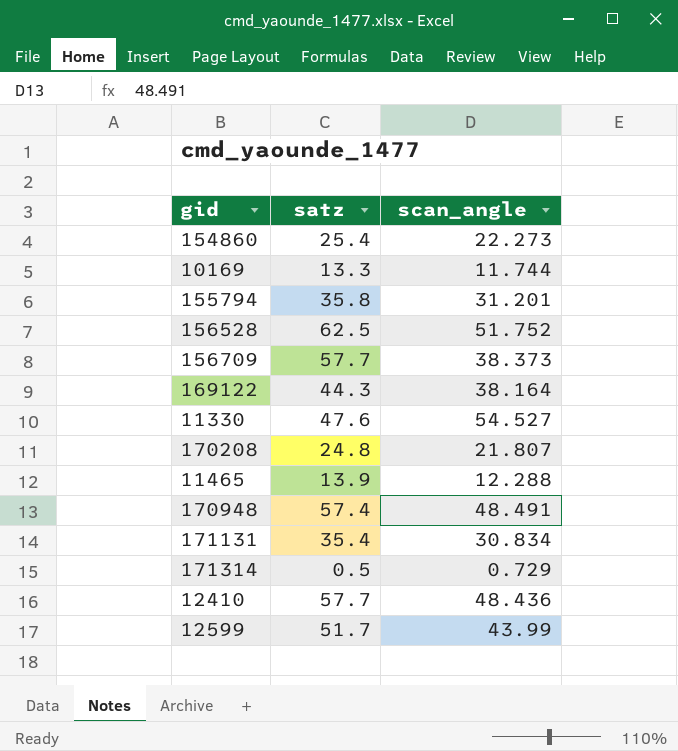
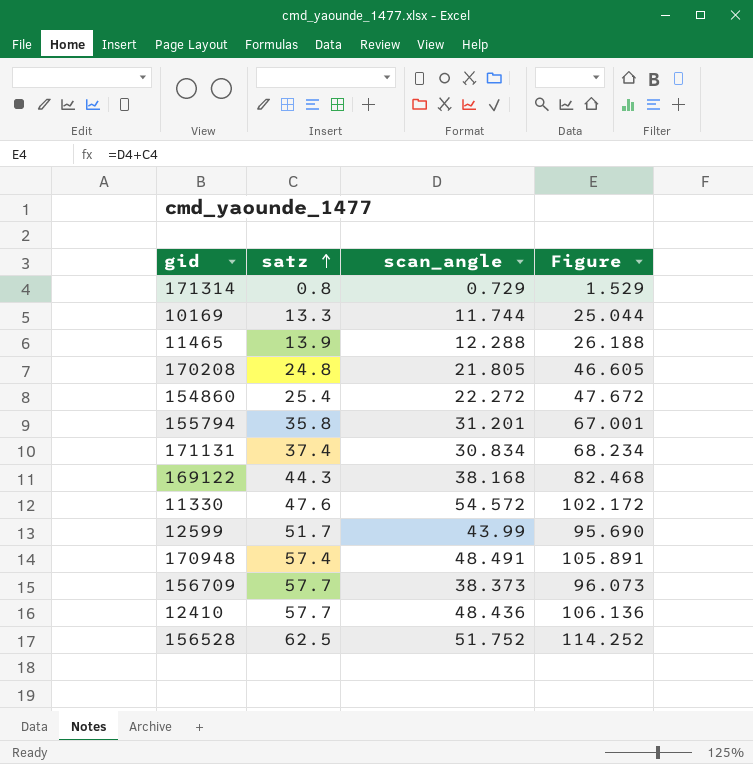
row order: none -> satz ascending
column Figure | formula: none -> [satz] + [scan_angle]
171314 | satz: 0.5 -> 0.8
170208 | scan_angle: 21.807 -> 21.805
154860 | scan_angle: 22.273 -> 22.272
171131 | satz: 35.4 -> 37.4
169122 | scan_angle: 38.164 -> 38.168
11330 | scan_angle: 54.527 -> 54.572

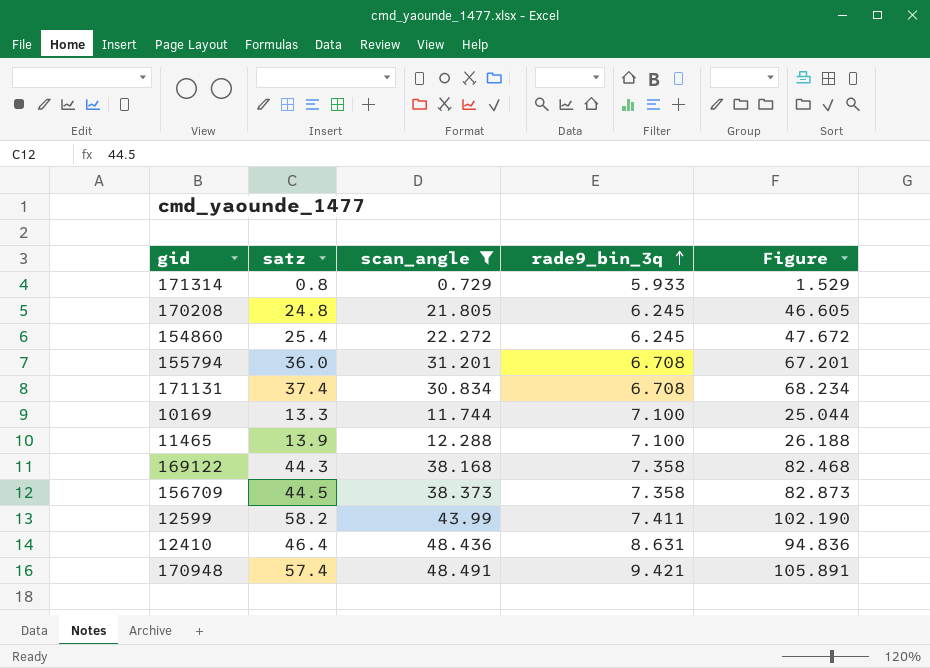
filter: none -> scan_angle <= 48.491
row order: satz ascending -> rade9_bin_3q ascending
column rade9_bin_3q | position: none -> 4
155794 | satz: 35.8 -> 36.0
155794 | Figure: 67.001 -> 67.201
156709 | satz: 57.7 -> 44.5
156709 | Figure: 96.073 -> 82.873
12599 | satz: 51.7 -> 58.2
12599 | Figure: 95.690 -> 102.190
12410 | satz: 57.7 -> 46.4
12410 | Figure: 106.136 -> 94.836

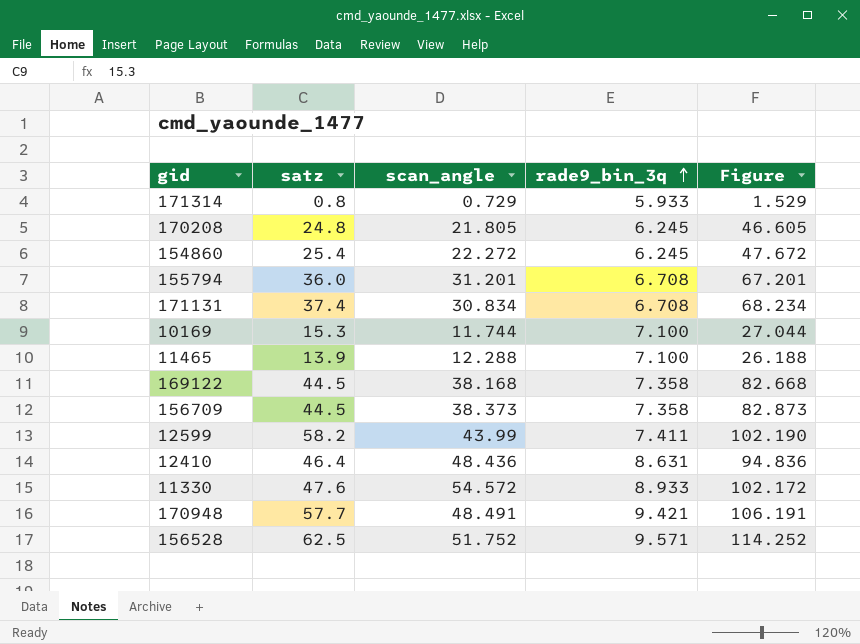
filter: scan_angle <= 48.491 -> none
10169 | satz: 13.3 -> 15.3
10169 | Figure: 25.044 -> 27.044
169122 | satz: 44.3 -> 44.5
169122 | Figure: 82.468 -> 82.668
170948 | satz: 57.4 -> 57.7
170948 | Figure: 105.891 -> 106.191

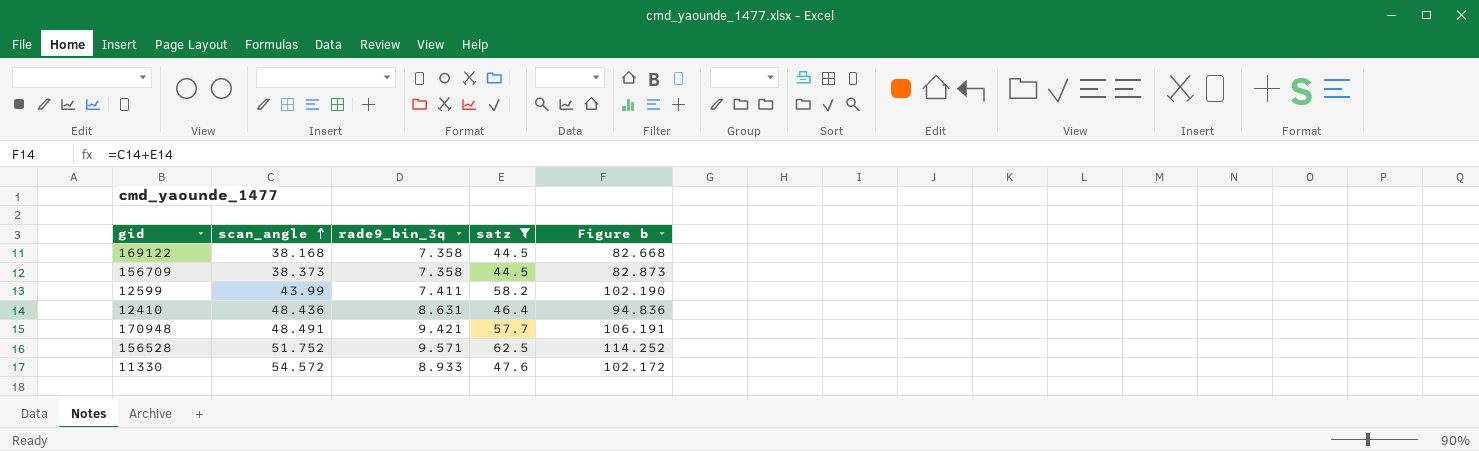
filter: none -> satz >= 44.5
row order: rade9_bin_3q ascending -> scan_angle ascending
column satz | position: 2 -> 4
column name: Figure -> Figure b

